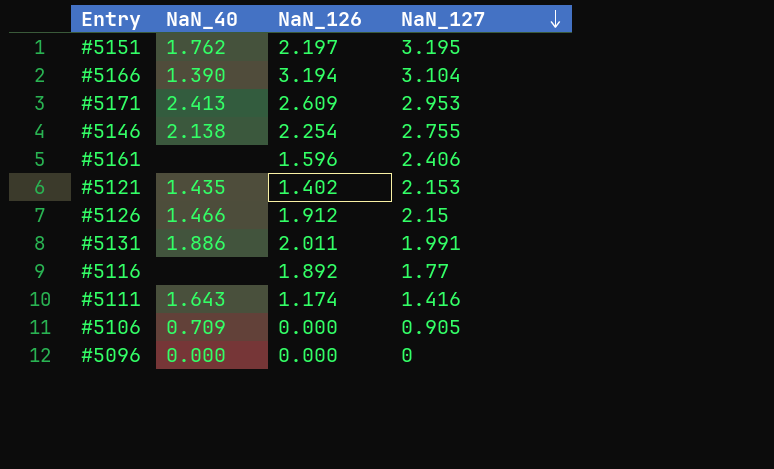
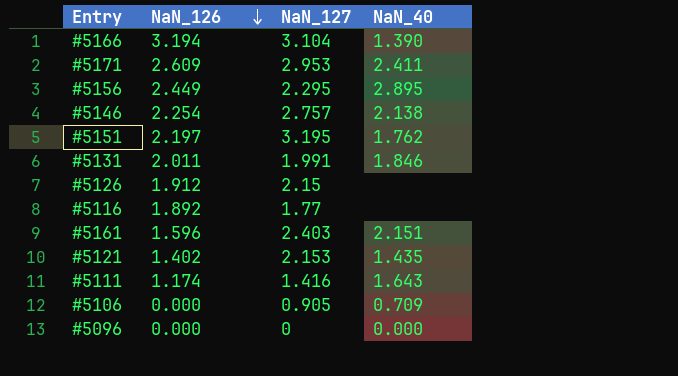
row order: NaN_127 descending -> NaN_126 descending
column NaN_40 | position: 2 -> 4
#5171 | NaN_40: 2.413 -> 2.411
row #5156: none -> 2.449 | 2.295 | 2.895
#5146 | NaN_127: 2.755 -> 2.757
#5131 | NaN_40: 1.886 -> 1.846
#5126 | NaN_40: 1.466 -> none
#5161 | NaN_127: 2.406 -> 2.403
#5161 | NaN_40: none -> 2.151

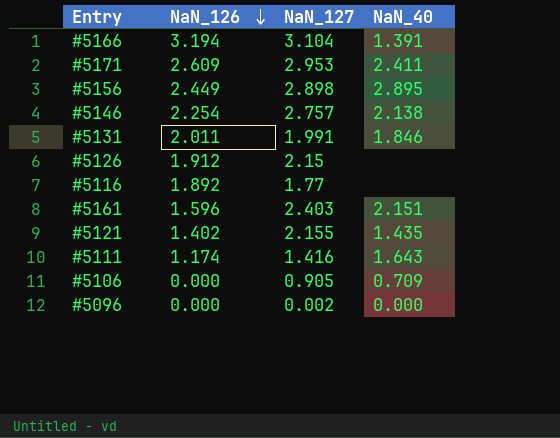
row #5151: 2.197 | 3.195 | 1.762 -> none
#5166 | NaN_40: 1.390 -> 1.391
#5156 | NaN_127: 2.295 -> 2.898
#5121 | NaN_127: 2.153 -> 2.155
#5096 | NaN_127: 0 -> 0.002

